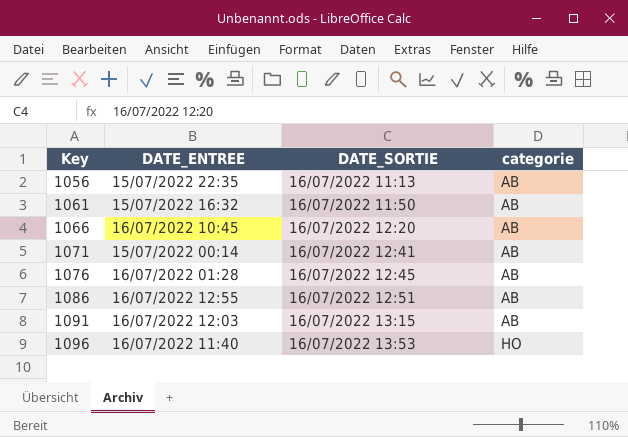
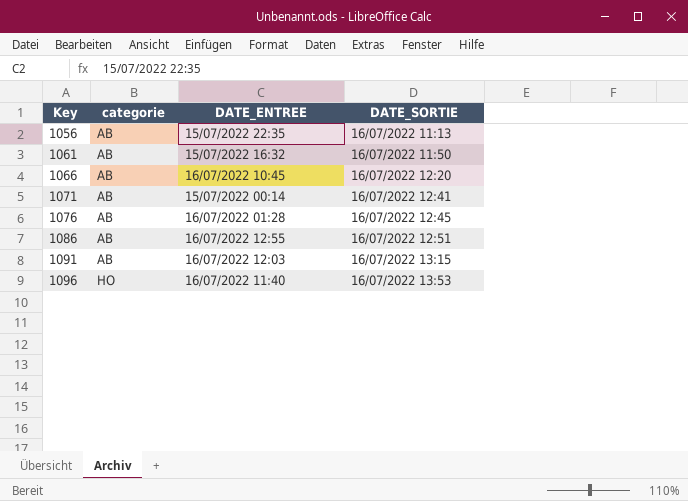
column categorie | position: 4 -> 2

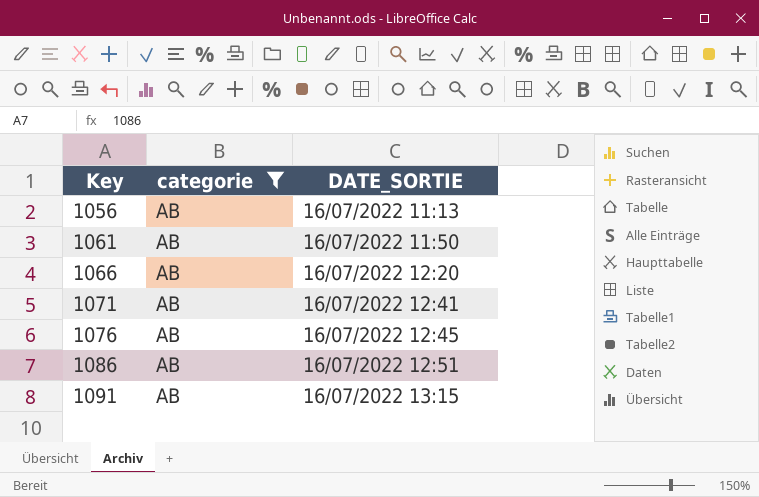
filter: none -> categorie = AB
column DATE_ENTREE | position: 3 -> none

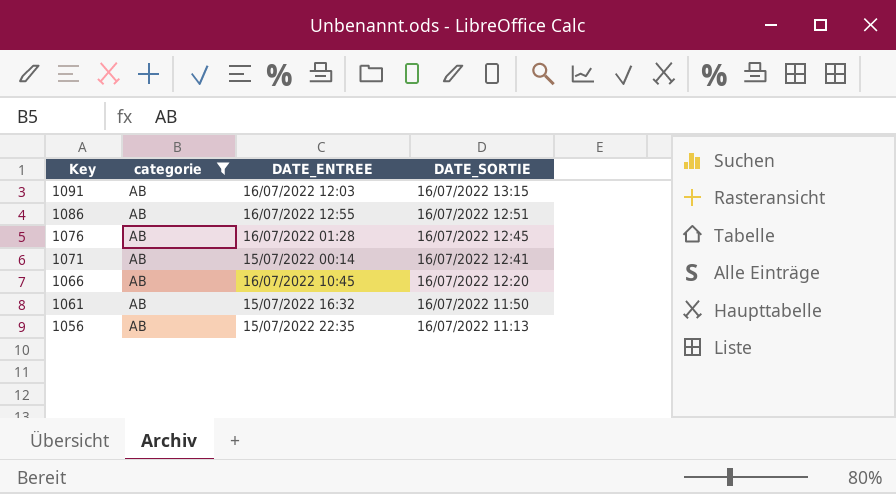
row order: Key ascending -> Key descending
column DATE_ENTREE | position: none -> 3

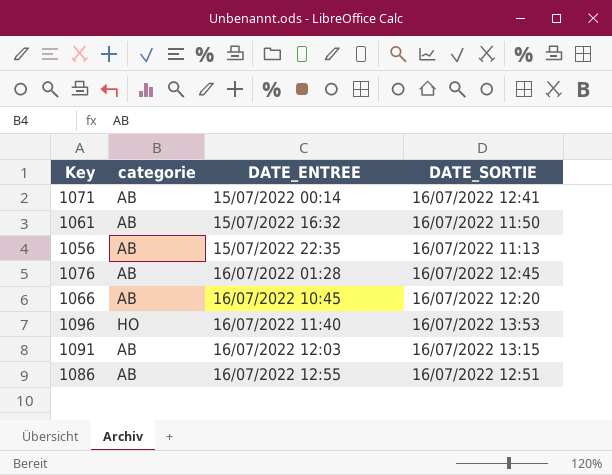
filter: categorie = AB -> none
row order: Key descending -> DATE_ENTREE ascending

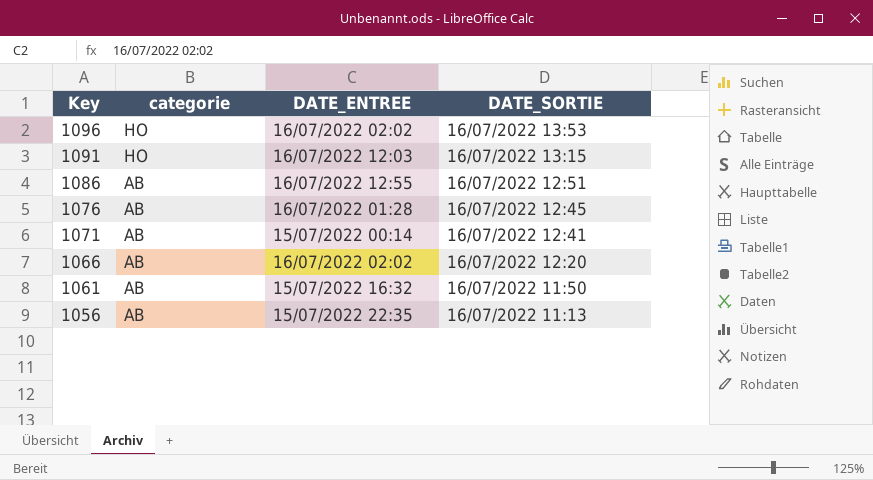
row order: DATE_ENTREE ascending -> Key descending
1096 | DATE_ENTREE: 16/07/2022 11:40 -> 16/07/2022 02:02
1091 | categorie: AB -> HO
1066 | DATE_ENTREE: 16/07/2022 10:45 -> 16/07/2022 02:02

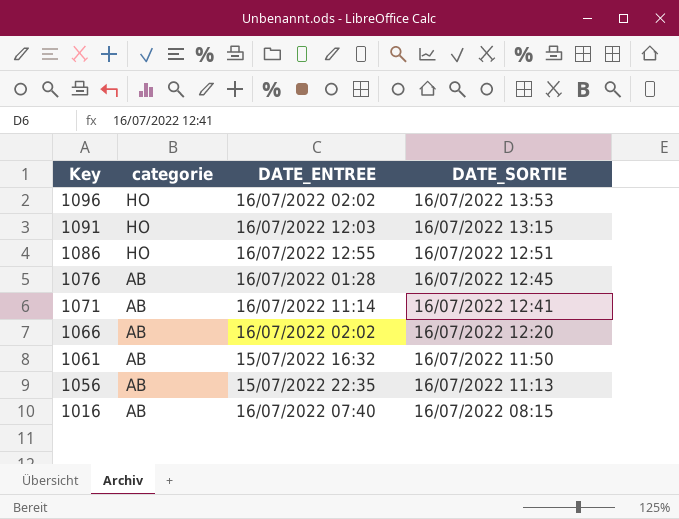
1086 | categorie: AB -> HO
1071 | DATE_ENTREE: 15/07/2022 00:14 -> 16/07/2022 11:14
row 1016: none -> AB | 16/07/2022 07:40 | 16/07/2022 08:15

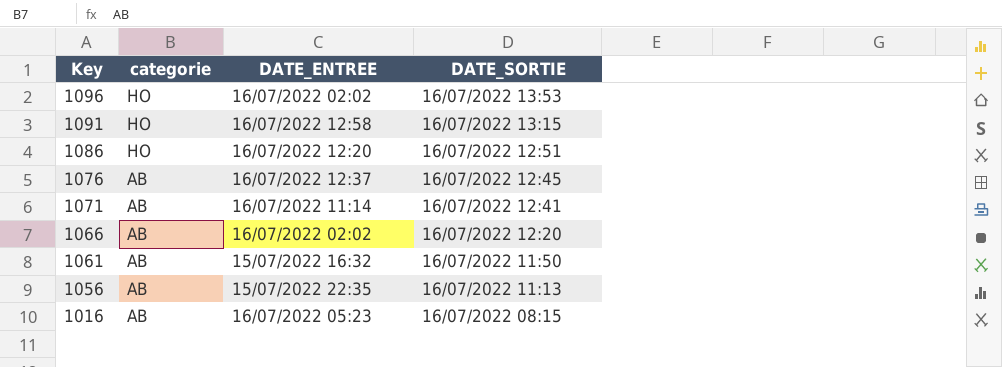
1091 | DATE_ENTREE: 16/07/2022 12:03 -> 16/07/2022 12:58
1086 | DATE_ENTREE: 16/07/2022 12:55 -> 16/07/2022 12:20
1076 | DATE_ENTREE: 16/07/2022 01:28 -> 16/07/2022 12:37
1016 | DATE_ENTREE: 16/07/2022 07:40 -> 16/07/2022 05:23

